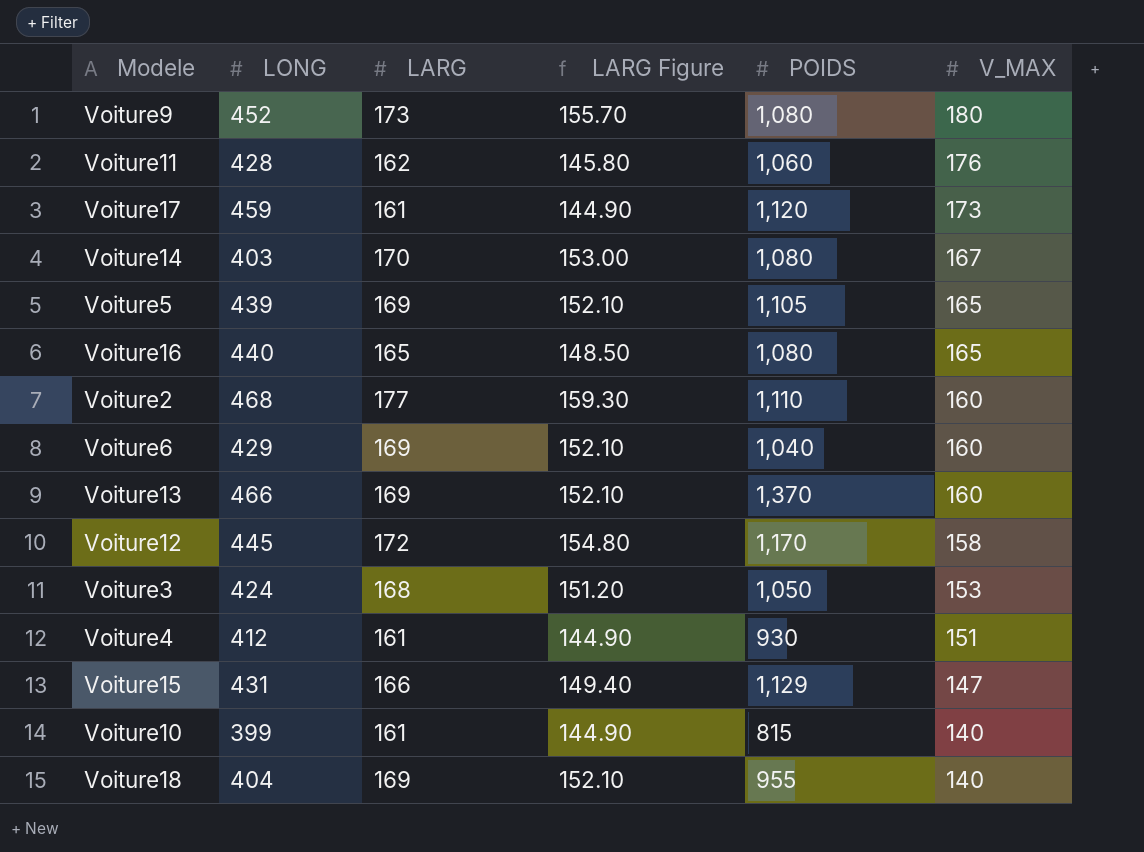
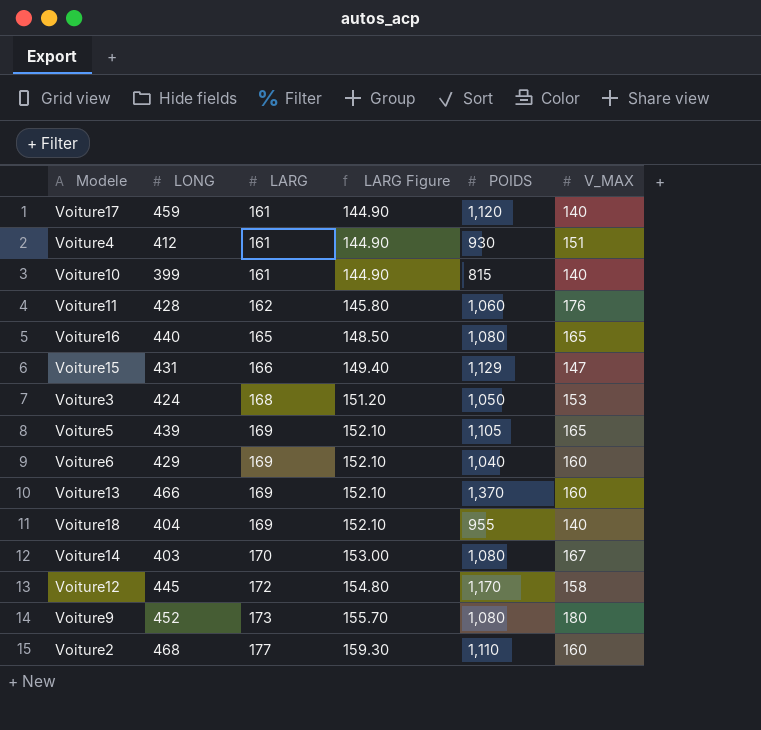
row order: V_MAX descending -> LARG ascending
Voiture17 | V_MAX: 173 -> 140

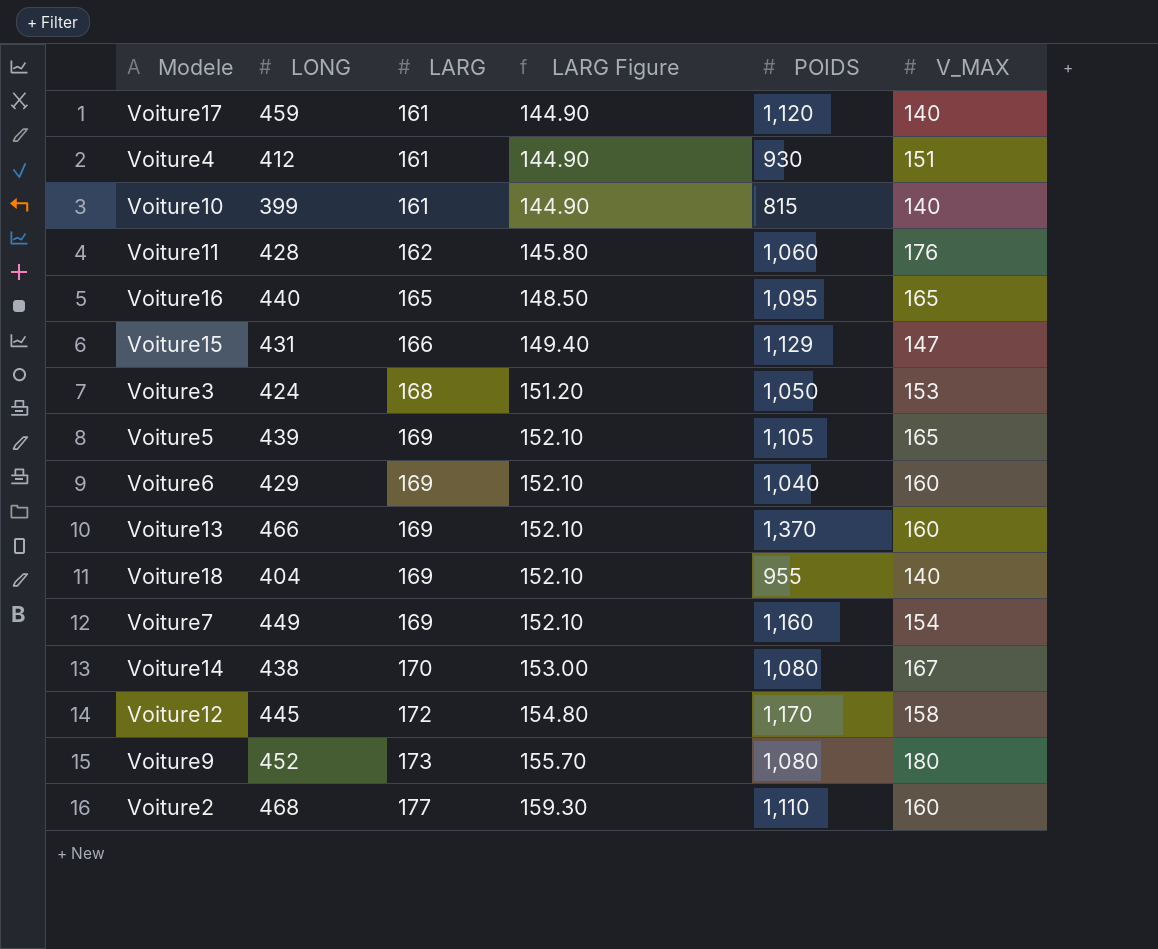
Voiture16 | POIDS: 1,080 -> 1,095
row Voiture7: none -> 449 | 169 | 152.10 | 1,160 | 154
Voiture14 | LONG: 403 -> 438

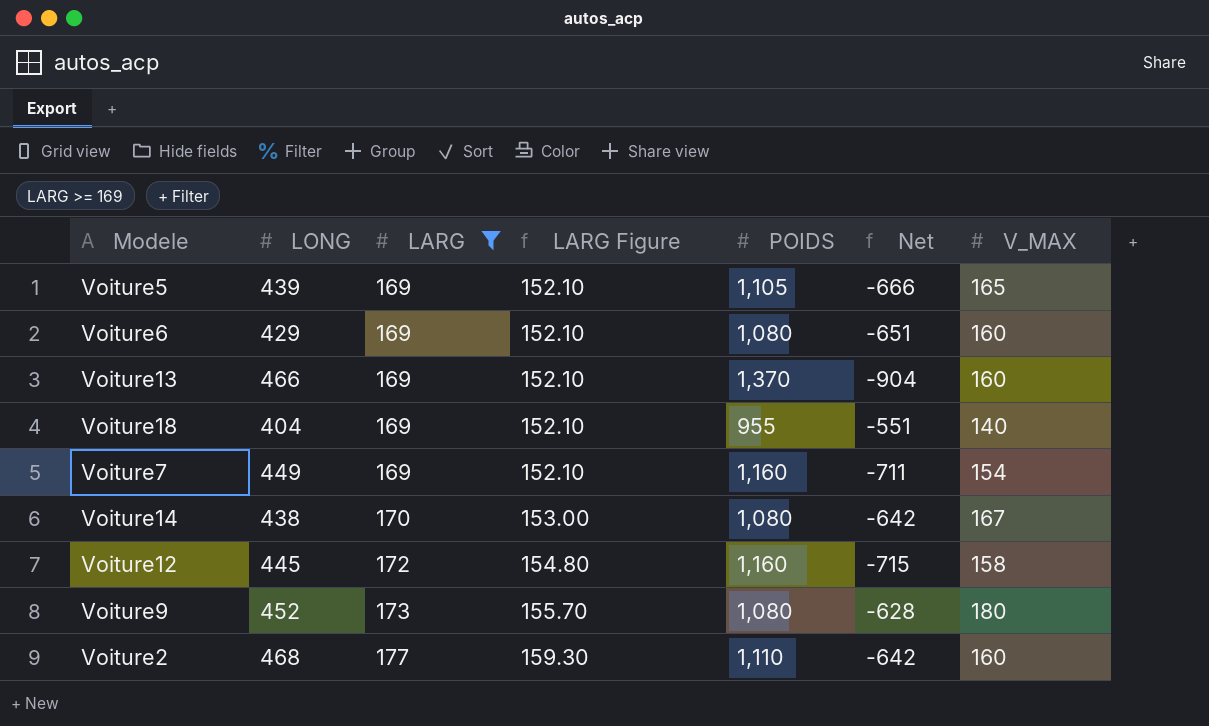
filter: none -> LARG >= 169
column Net | formula: none -> [LONG] - [POIDS]
Voiture6 | POIDS: 1,040 -> 1,080
Voiture12 | POIDS: 1,170 -> 1,160

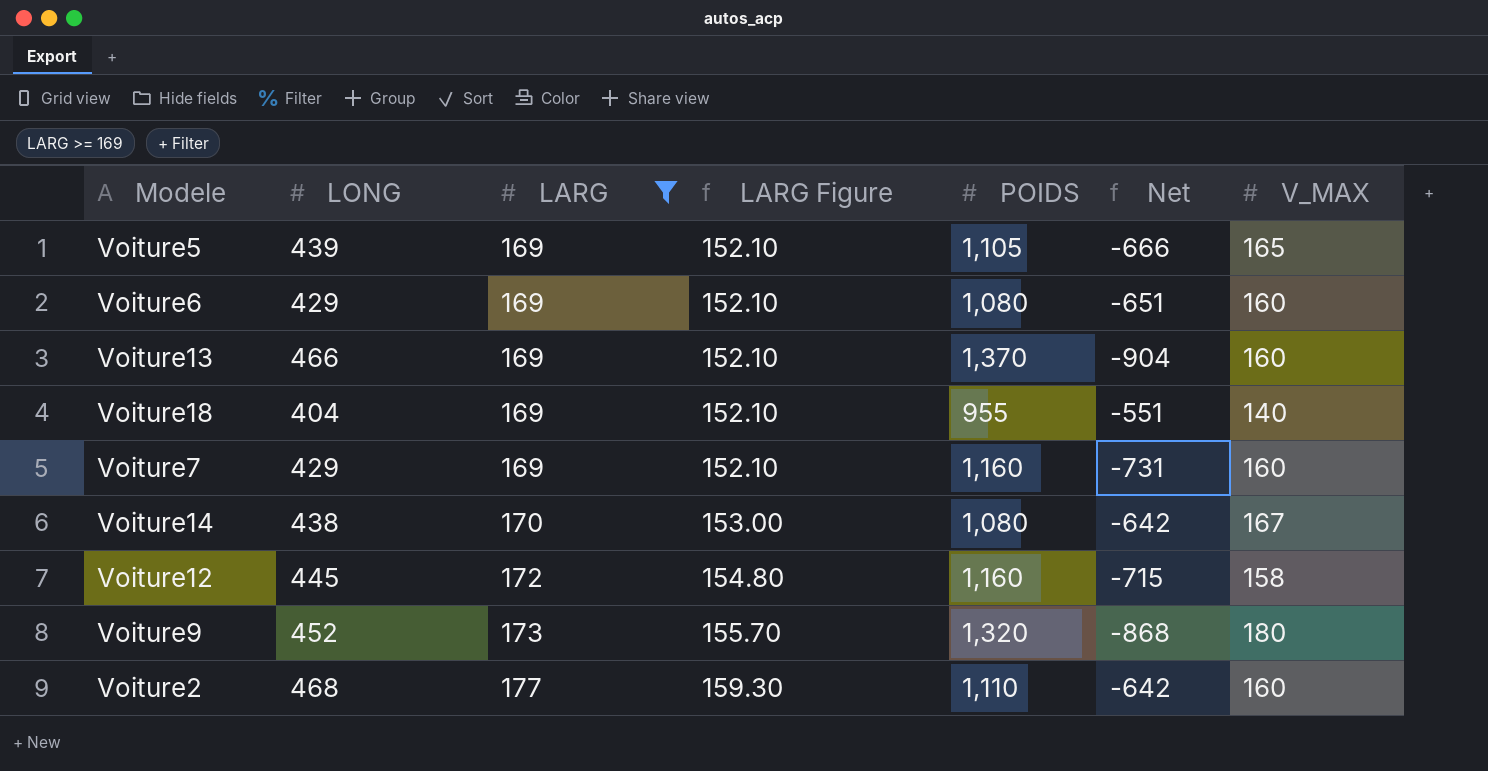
Voiture7 | LONG: 449 -> 429
Voiture7 | Net: -711 -> -731
Voiture7 | V_MAX: 154 -> 160
Voiture9 | POIDS: 1,080 -> 1,320
Voiture9 | Net: -628 -> -868

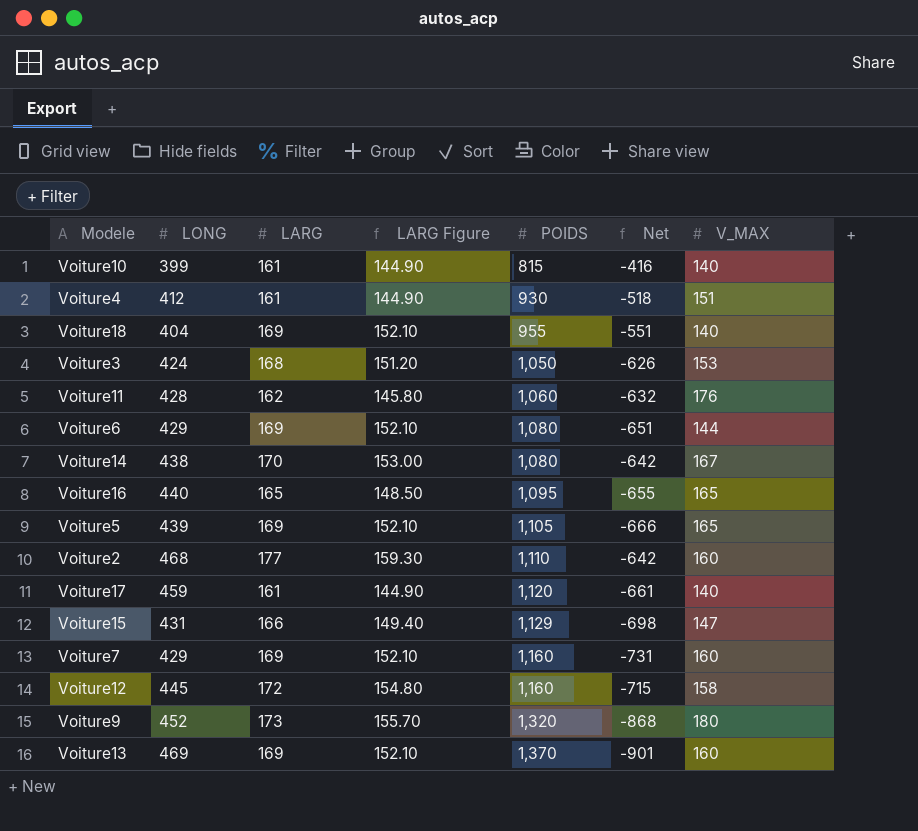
filter: LARG >= 169 -> none
row order: LARG ascending -> POIDS ascending
Voiture6 | V_MAX: 160 -> 144
Voiture13 | LONG: 466 -> 469
Voiture13 | Net: -904 -> -901

